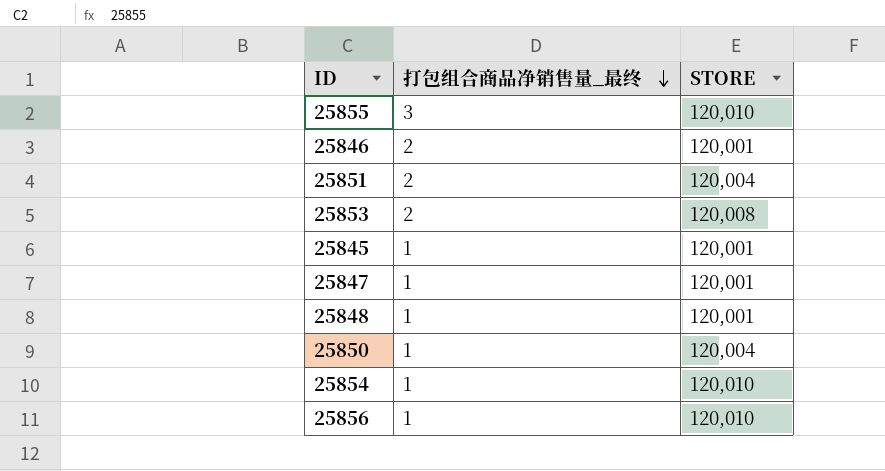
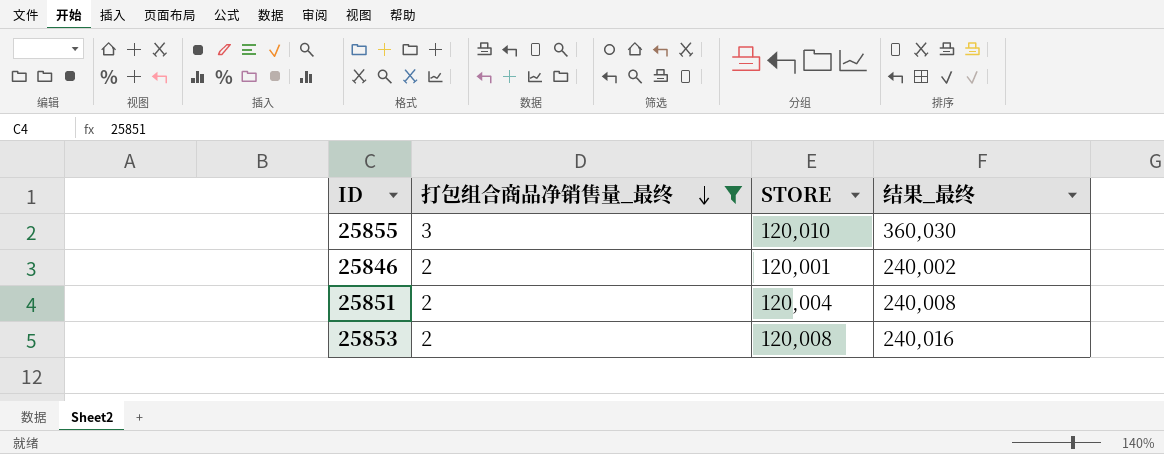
filter: none -> 打包组合商品净销售量_最终 != 1
column 结果_最终 | formula: none -> [打包组合商品净销售量_最终] * [STORE]

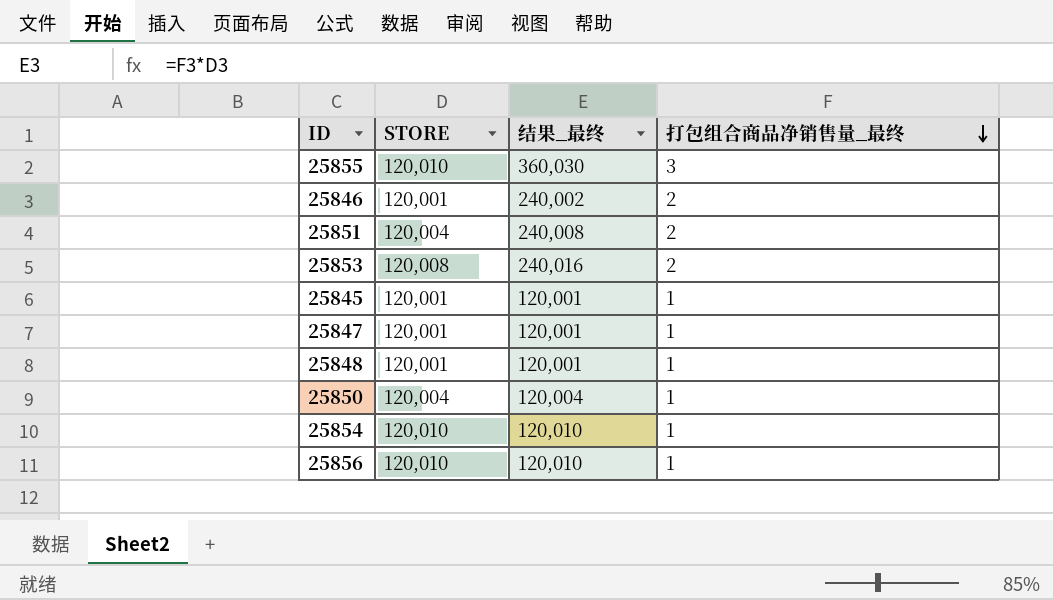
filter: 打包组合商品净销售量_最终 != 1 -> none
column 打包组合商品净销售量_最终 | position: 2 -> 4

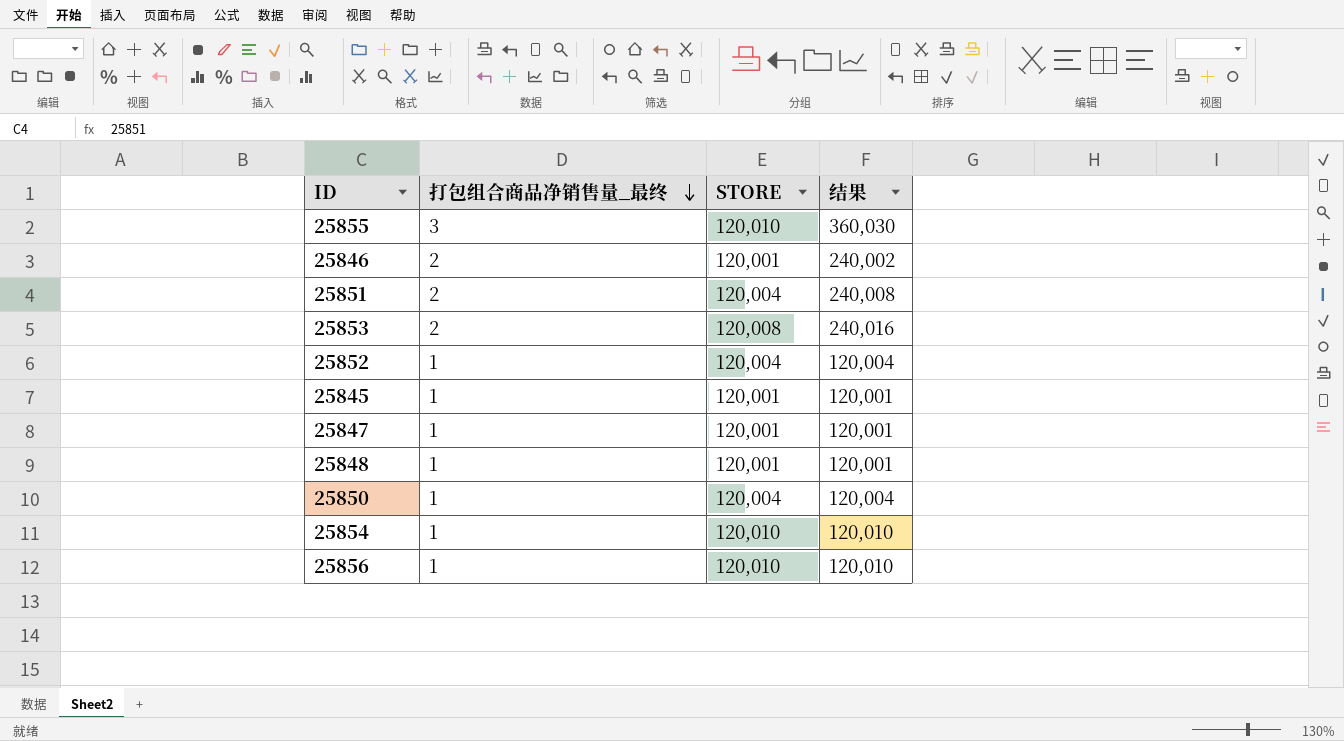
column 打包组合商品净销售量_最终 | position: 4 -> 2
column name: 结果_最终 -> 结果
row 25852: none -> 1 | 120,004 | 120,004

